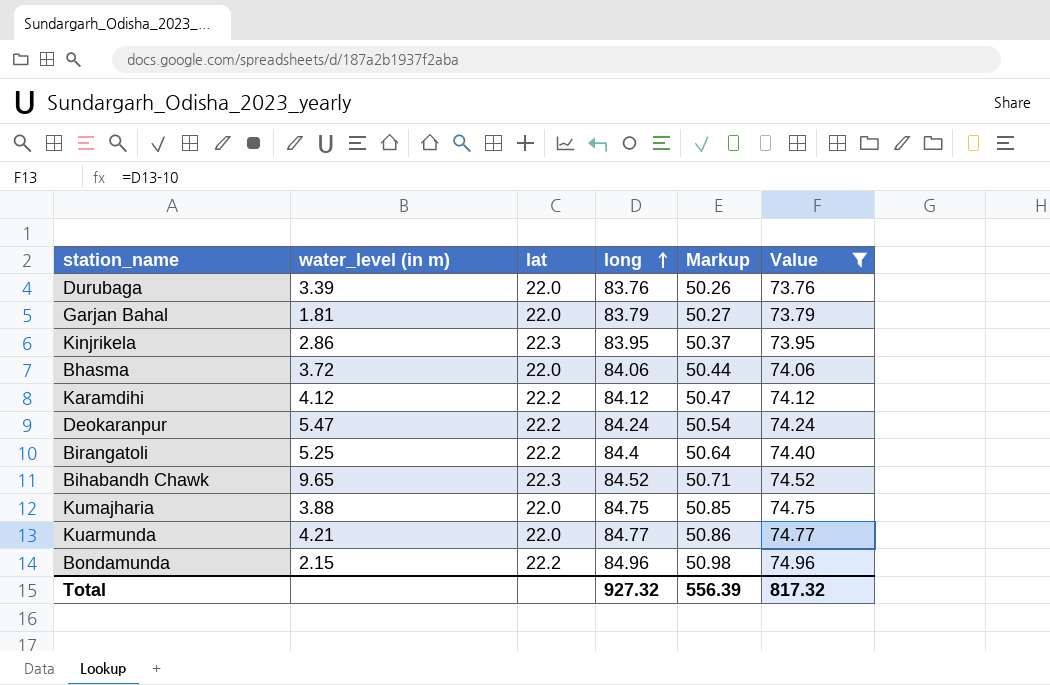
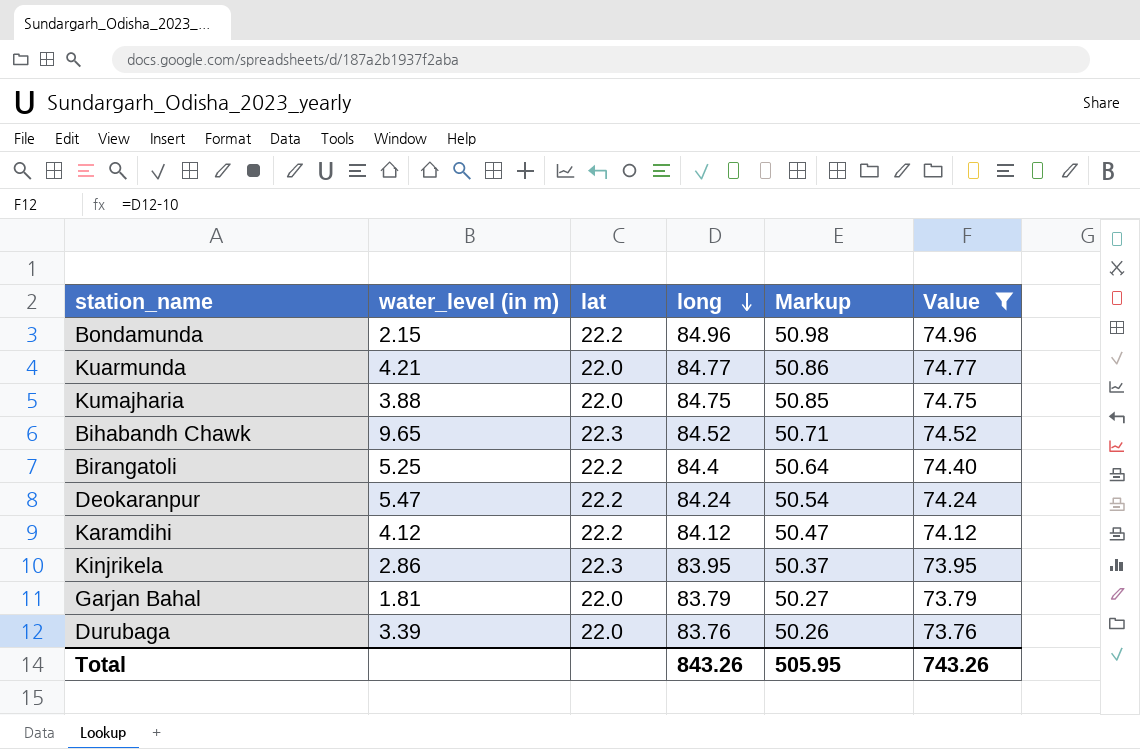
row order: long ascending -> long descending
row Bhasma: 3.72 | 22.0 | 84.06 | 50.44 | 74.06 -> none
Total | long: 927.32 -> 843.26
Total | Markup: 556.39 -> 505.95
Total | Value: 817.32 -> 743.26

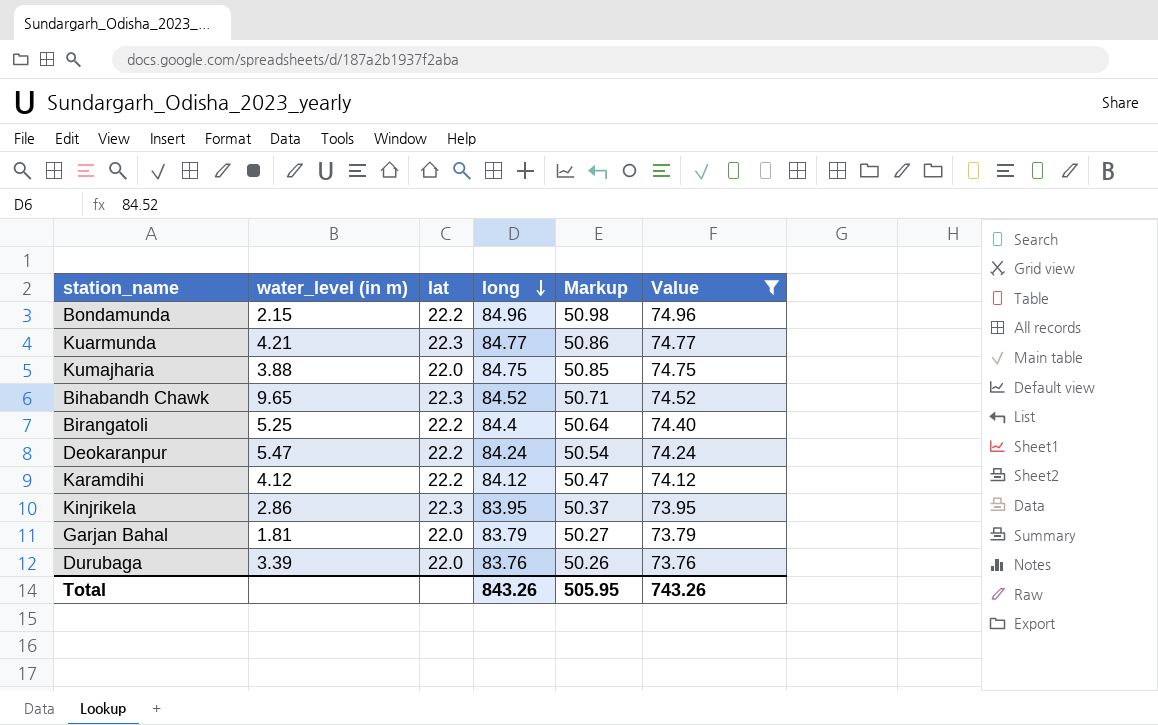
Kuarmunda | lat: 22.0 -> 22.3

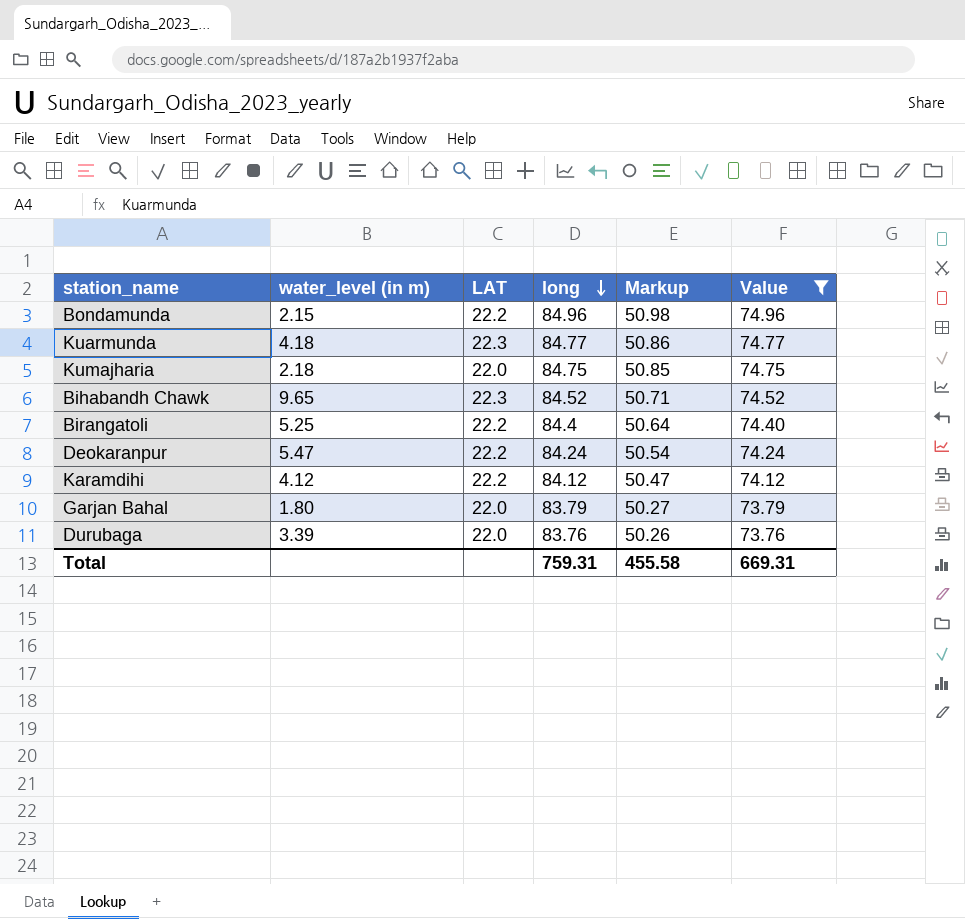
column name: lat -> LAT
row Kinjrikela: 2.86 | 22.3 | 83.95 | 50.37 | 73.95 -> none
Kuarmunda | water_level (in m): 4.21 -> 4.18
Kumajharia | water_level (in m): 3.88 -> 2.18
Garjan Bahal | water_level (in m): 1.81 -> 1.80
Total | long: 843.26 -> 759.31
Total | Markup: 505.95 -> 455.58
Total | Value: 743.26 -> 669.31

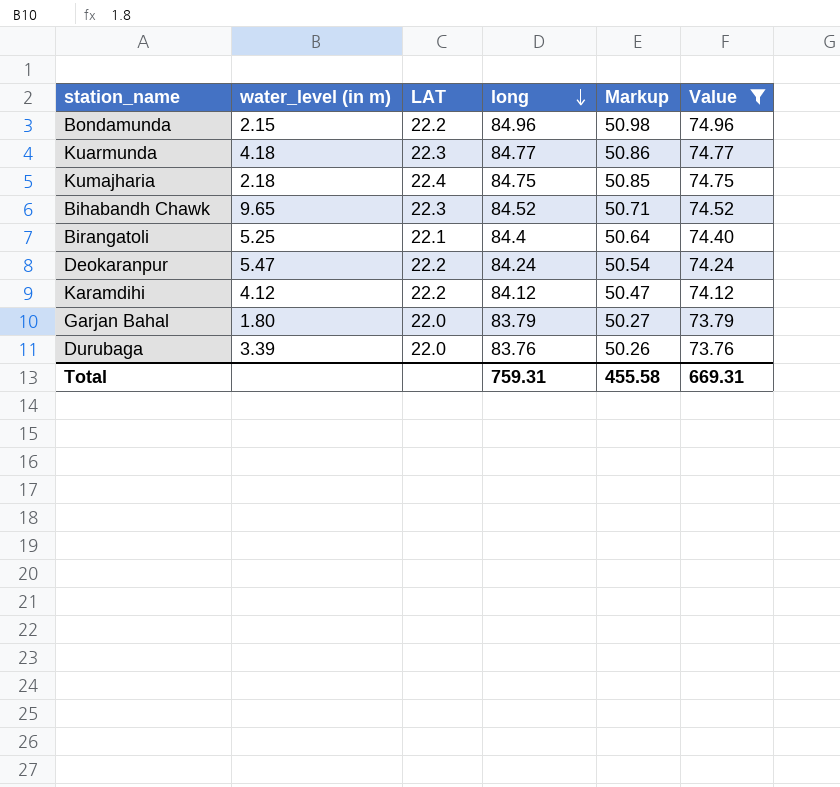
Kumajharia | LAT: 22.0 -> 22.4
Birangatoli | LAT: 22.2 -> 22.1

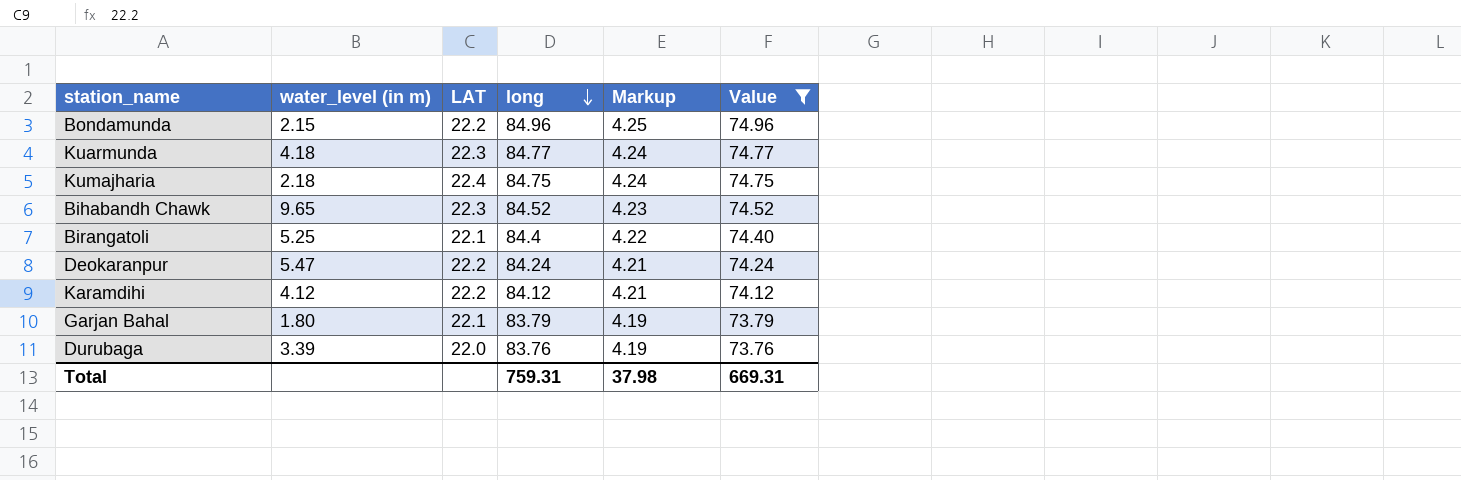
column Markup | formula: [long] * 0.6 -> [long] * 0.05
Garjan Bahal | LAT: 22.0 -> 22.1
Total | Markup: 455.58 -> 37.98

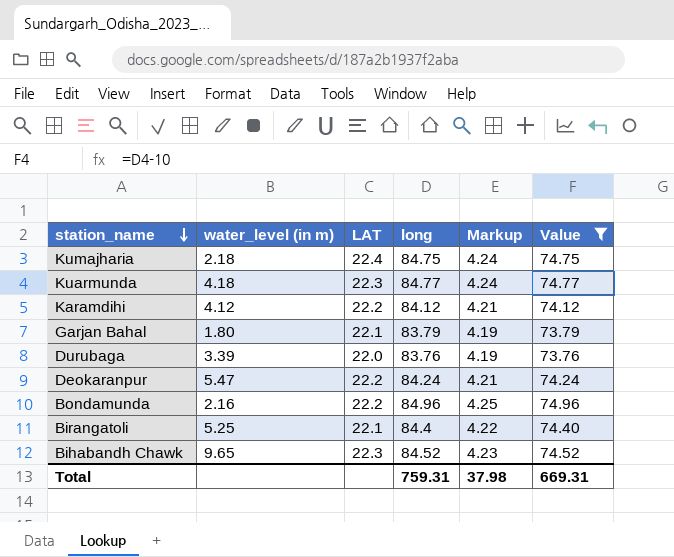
row order: long descending -> station_name descending
Bondamunda | water_level (in m): 2.15 -> 2.16

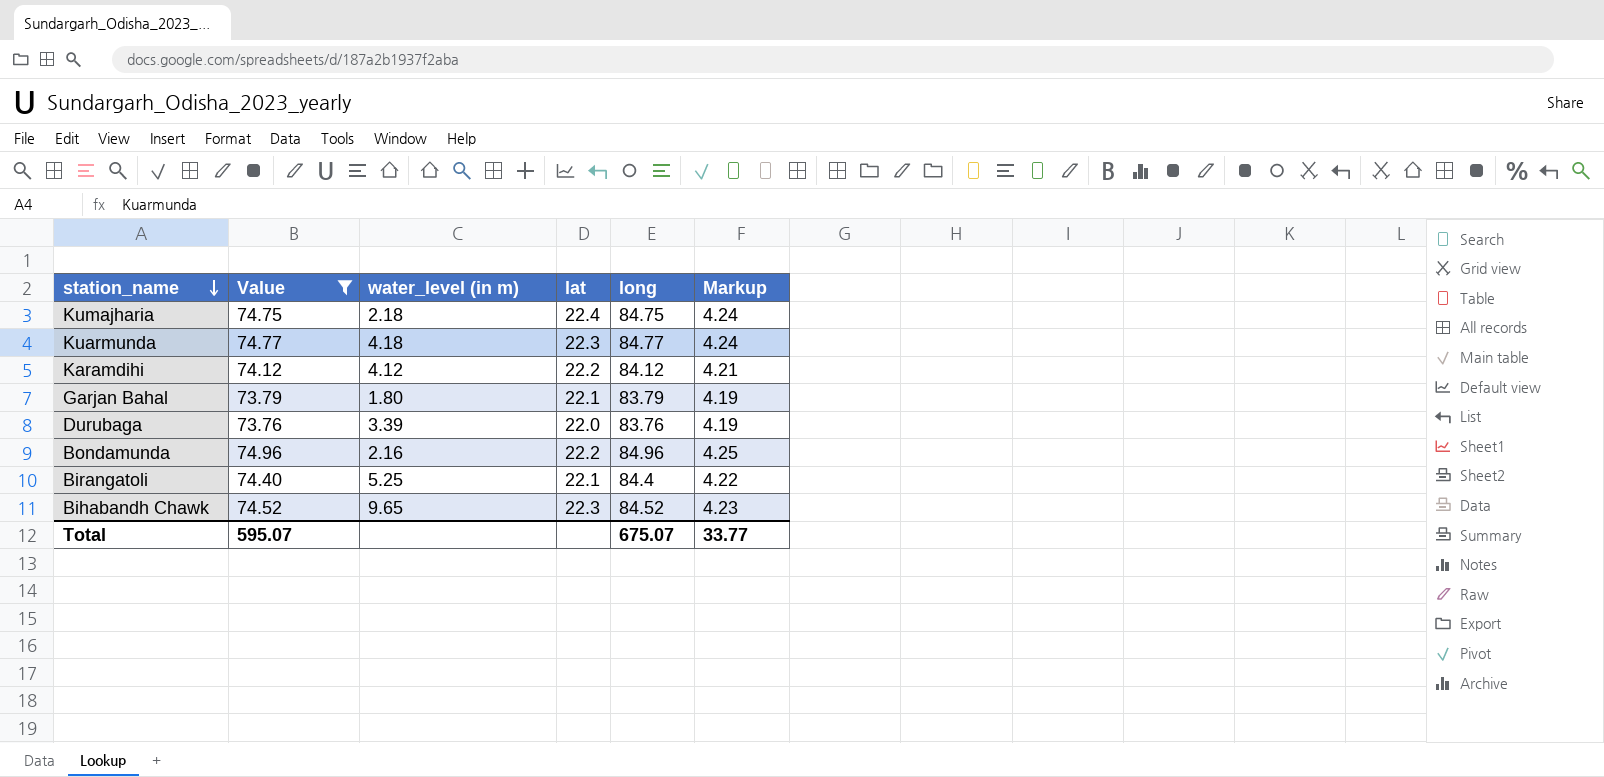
column Value | position: 6 -> 2
column name: LAT -> lat
row Deokaranpur: 5.47 | 22.2 | 84.24 | 4.21 | 74.24 -> none
Total | Value: 669.31 -> 595.07
Total | long: 759.31 -> 675.07
Total | Markup: 37.98 -> 33.77

